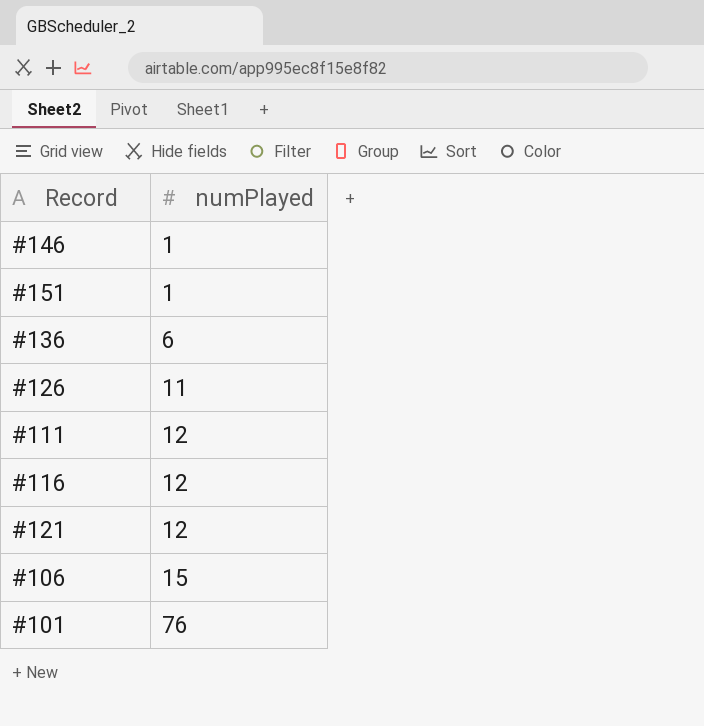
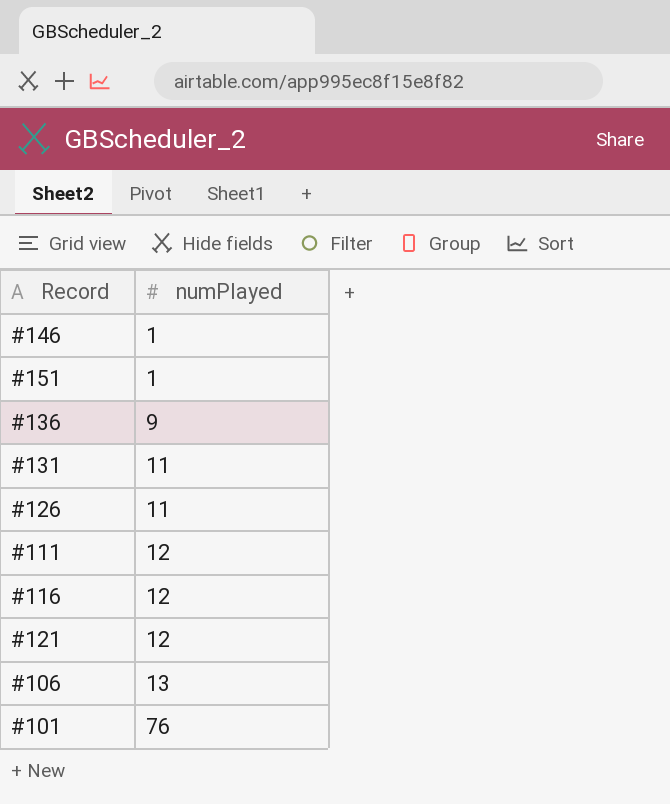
#136 | numPlayed: 6 -> 9
row #131: none -> 11
#106 | numPlayed: 15 -> 13

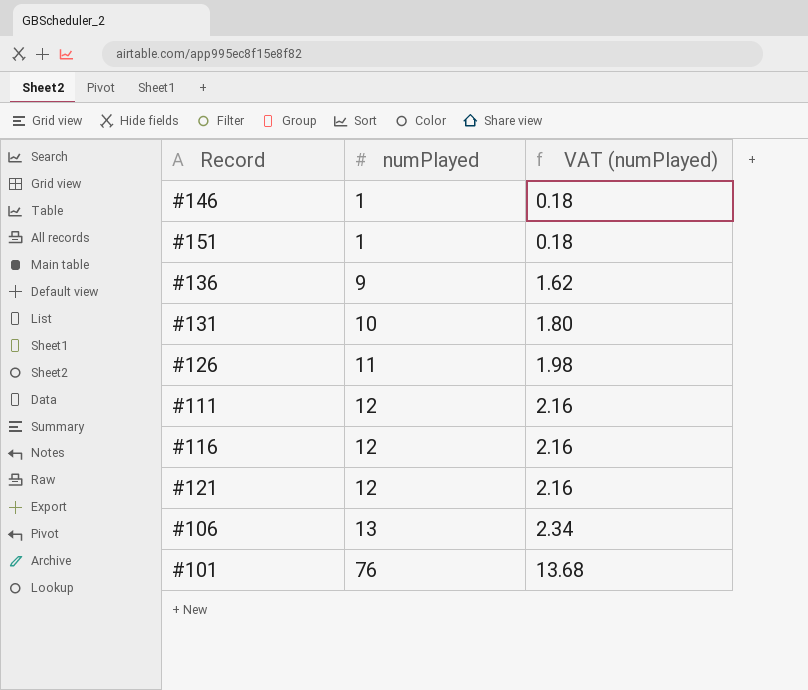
column VAT (numPlayed) | formula: none -> [numPlayed] * 0.18
#131 | numPlayed: 11 -> 10

